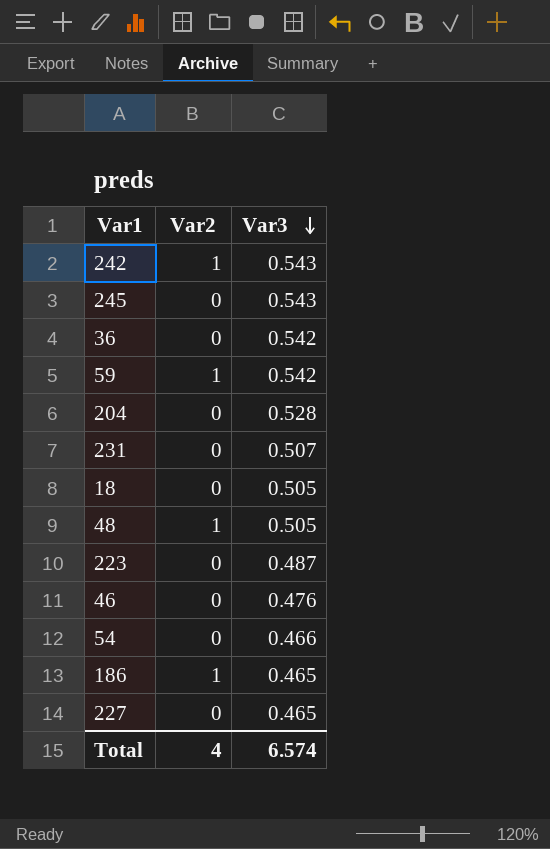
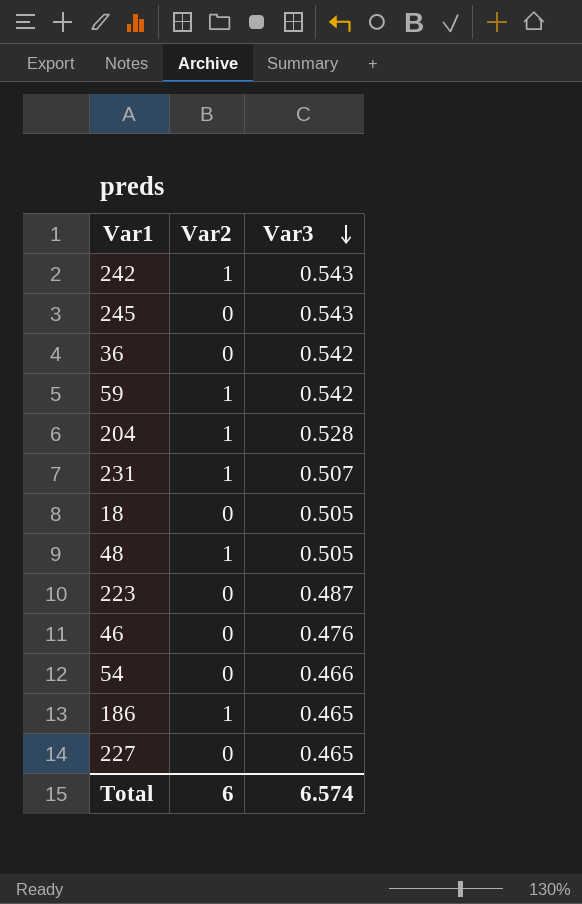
204 | Var2: 0 -> 1
231 | Var2: 0 -> 1
Total | Var2: 4 -> 6

